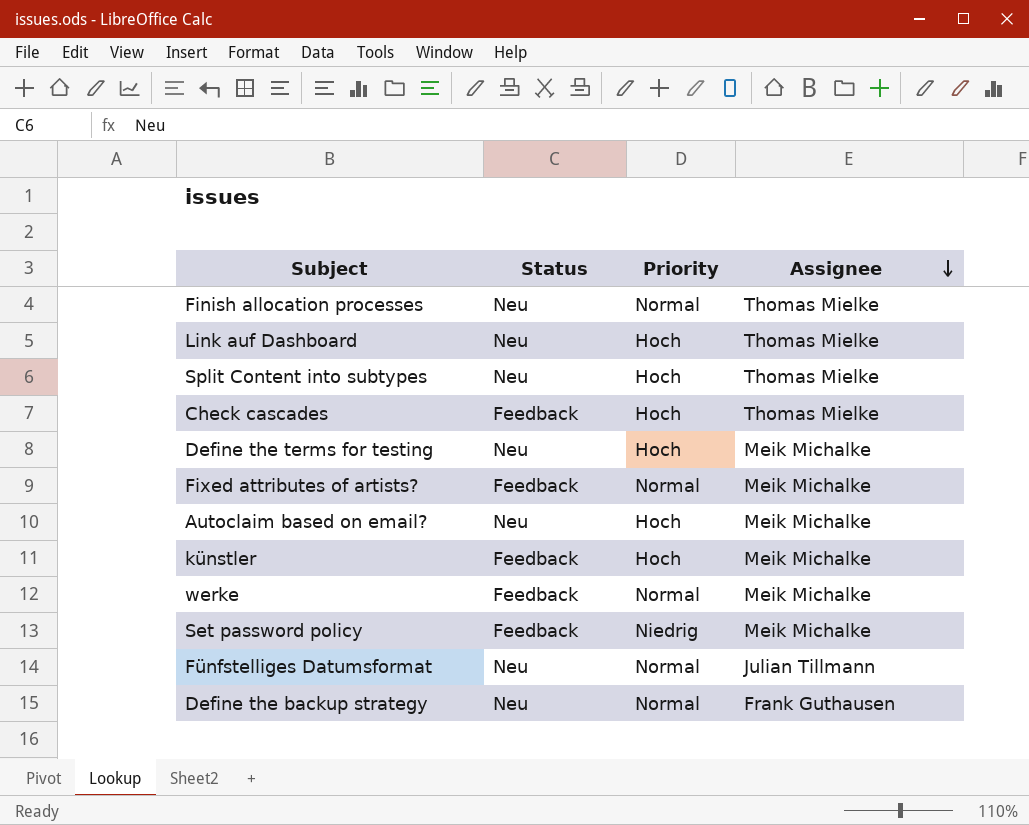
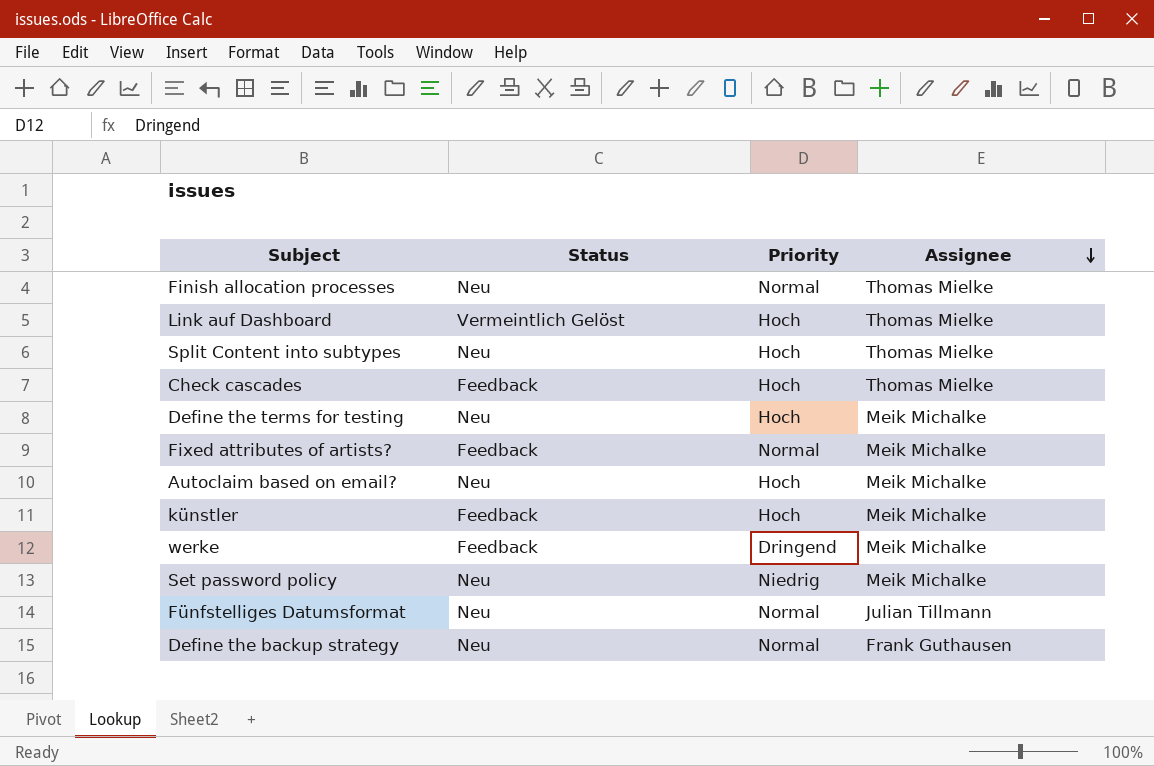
Link auf Dashboard | Status: Neu -> Vermeintlich Gelöst
werke | Priority: Normal -> Dringend
Set password policy | Status: Feedback -> Neu

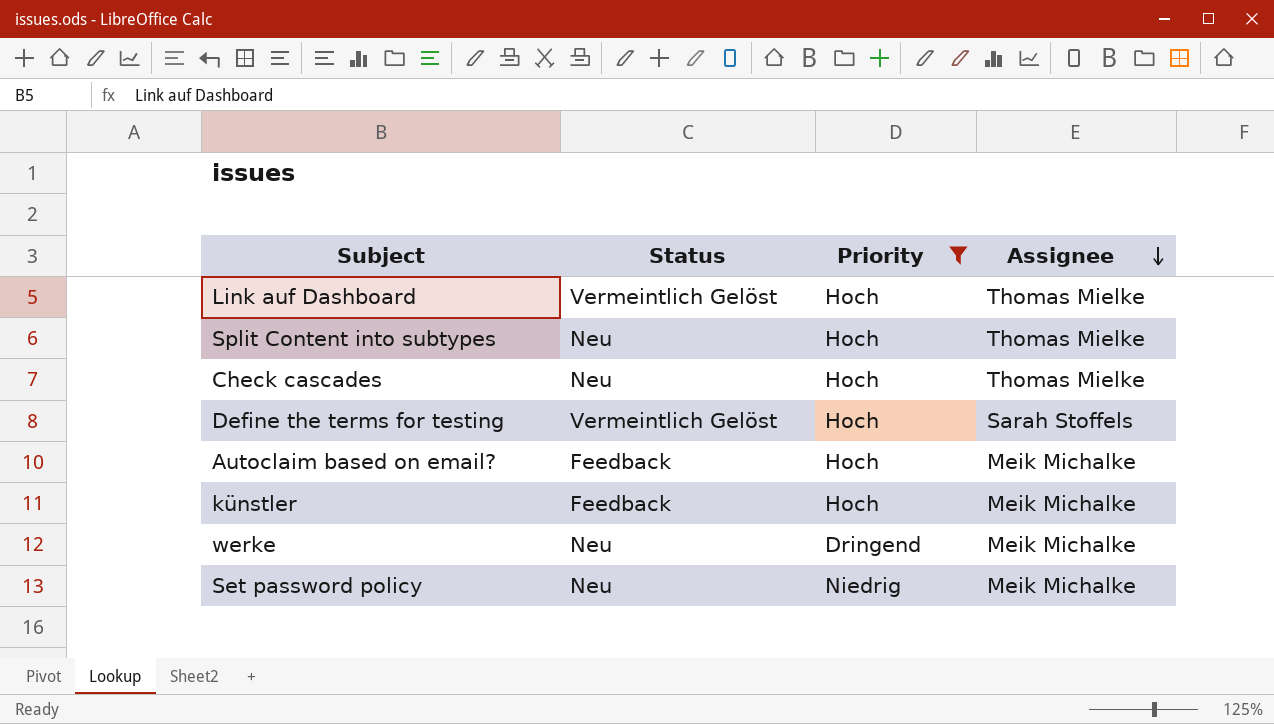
filter: none -> Priority != Normal
Check cascades | Status: Feedback -> Neu
Define the terms for testing | Status: Neu -> Vermeintlich Gelöst
Define the terms for testing | Assignee: Meik Michalke -> Sarah Stoffels
Autoclaim based on email? | Status: Neu -> Feedback
werke | Status: Feedback -> Neu

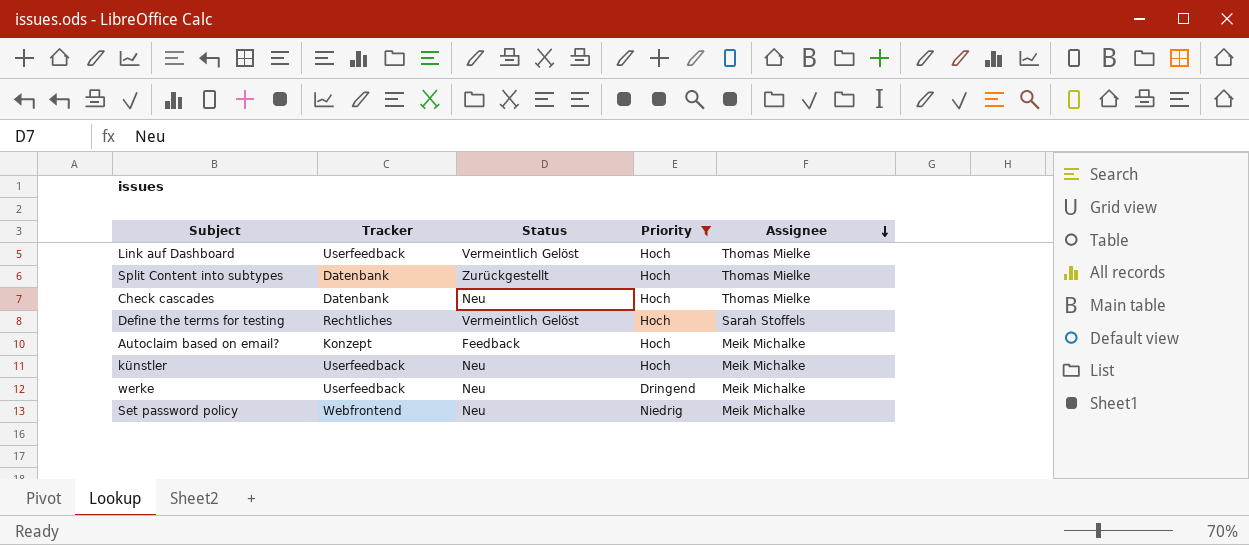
column Tracker | position: none -> 2
Split Content into subtypes | Status: Neu -> Zurückgestellt
künstler | Status: Feedback -> Neu

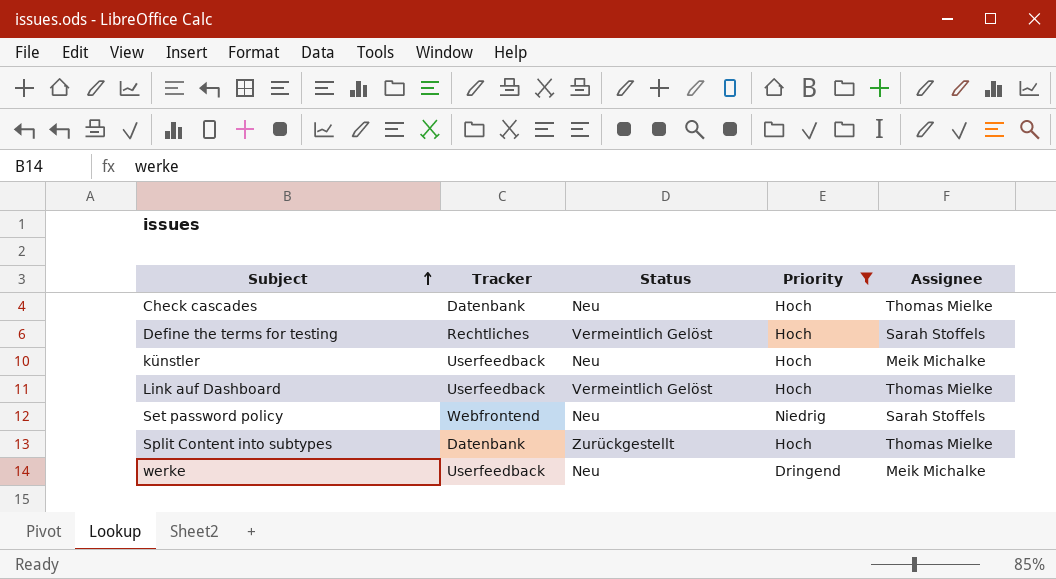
row order: Assignee descending -> Subject ascending
row Autoclaim based on email?: Konzept | Feedback | Hoch | Meik Michalke -> none
Set password policy | Assignee: Meik Michalke -> Sarah Stoffels

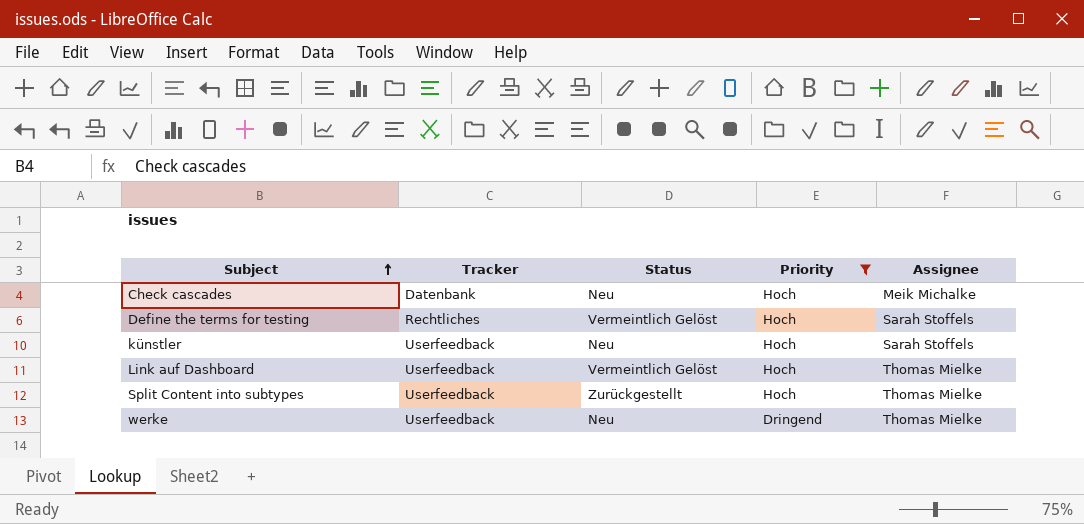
row Set password policy: Webfrontend | Neu | Niedrig | Sarah Stoffels -> none
Check cascades | Assignee: Thomas Mielke -> Meik Michalke
künstler | Assignee: Meik Michalke -> Sarah Stoffels
Split Content into subtypes | Tracker: Datenbank -> Userfeedback
werke | Assignee: Meik Michalke -> Thomas Mielke

